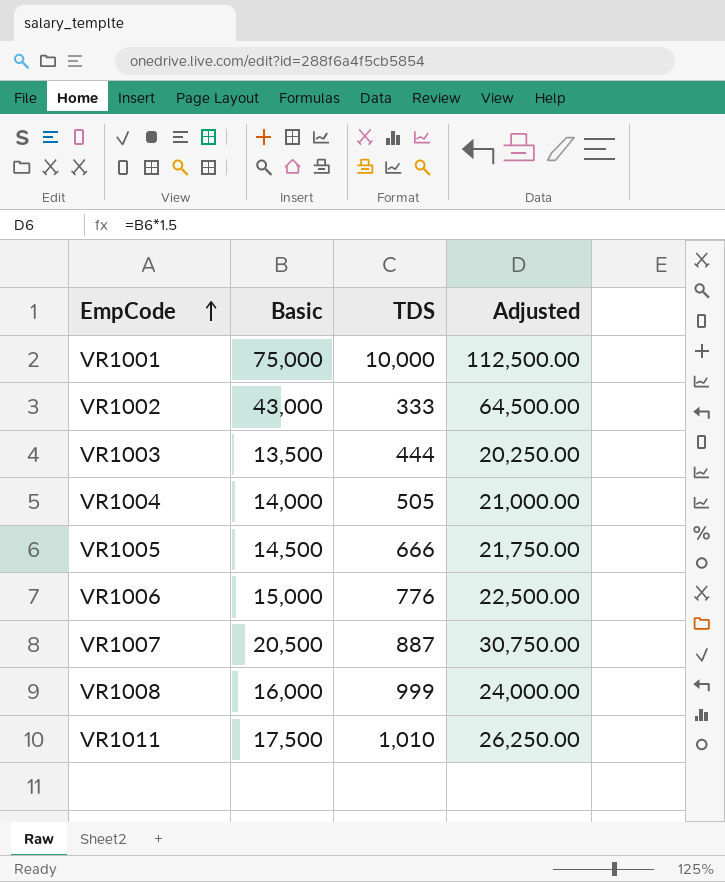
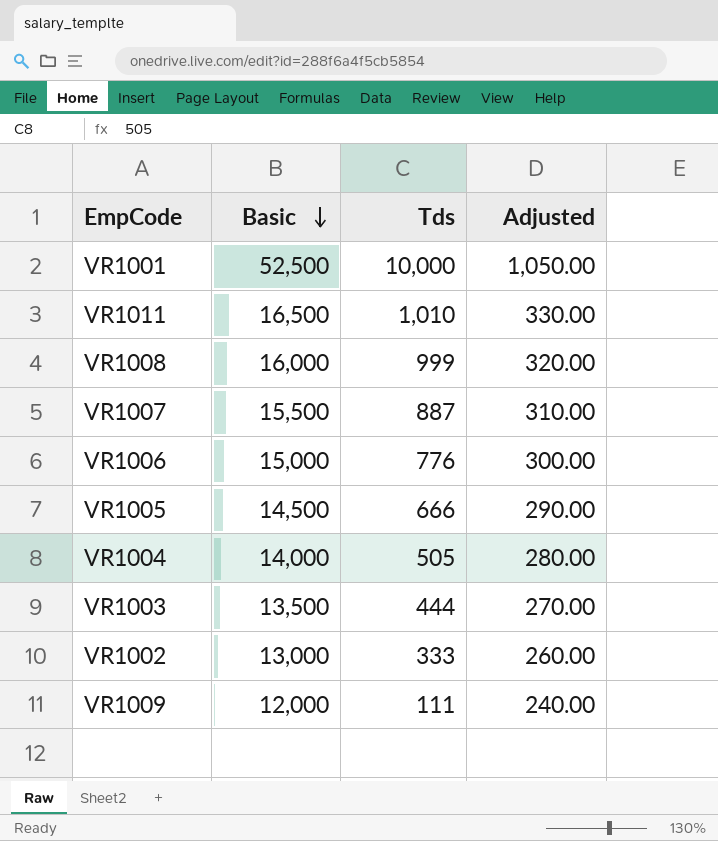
row order: EmpCode ascending -> Basic descending
column name: TDS -> Tds
column Adjusted | formula: [Basic] * 1.5 -> [Basic] * 0.02
VR1001 | Basic: 75,000 -> 52,500
VR1011 | Basic: 17,500 -> 16,500
VR1007 | Basic: 20,500 -> 15,500
VR1002 | Basic: 43,000 -> 13,000
row VR1009: none -> 12,000 | 111 | 240.00

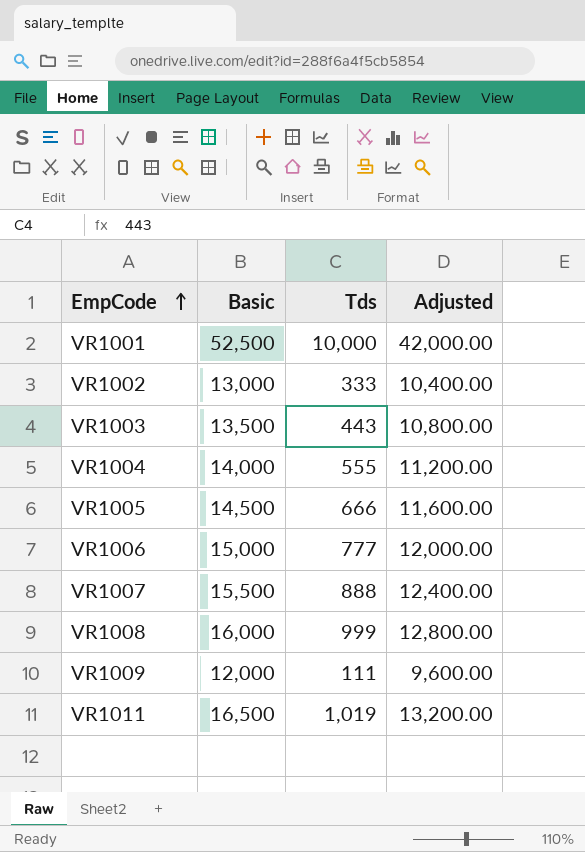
row order: Basic descending -> EmpCode ascending
column Adjusted | formula: [Basic] * 0.02 -> [Basic] * 0.8
VR1003 | Tds: 444 -> 443
VR1004 | Tds: 505 -> 555
VR1006 | Tds: 776 -> 777
VR1007 | Tds: 887 -> 888
VR1011 | Tds: 1,010 -> 1,019

